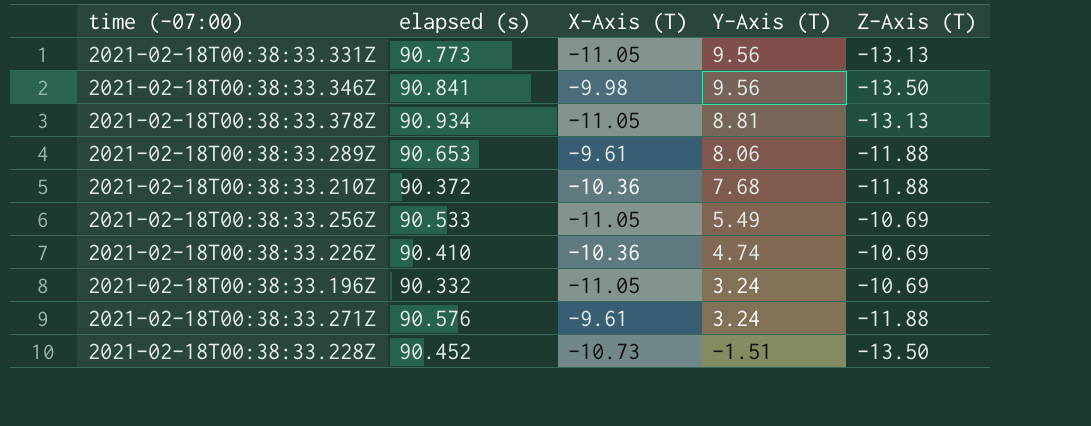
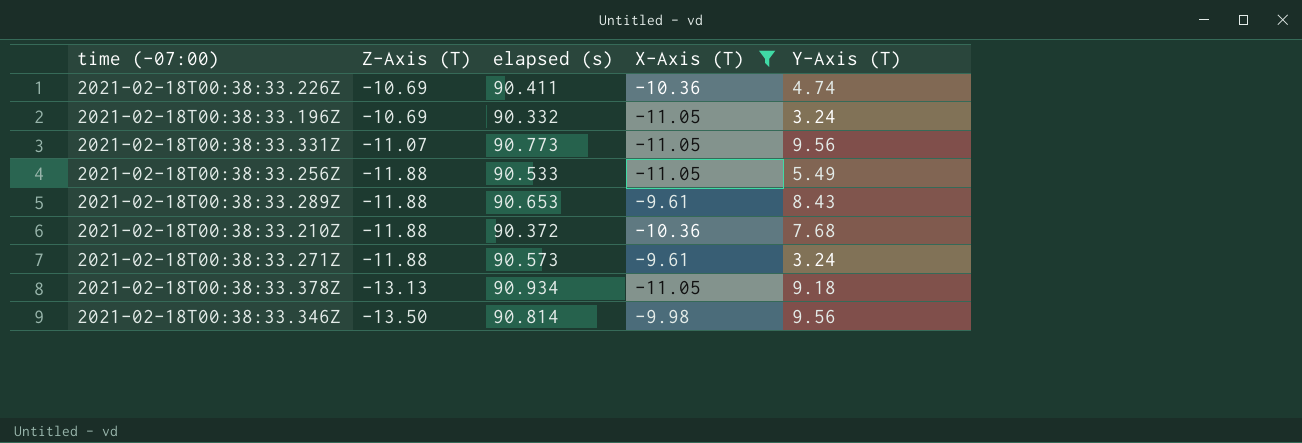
filter: none -> X-Axis (T) != -10.73
row order: Y-Axis (T) descending -> Z-Axis (T) descending
column Z-Axis (T) | position: 5 -> 2
2021-02-18T00:38:33.226Z | elapsed (s): 90.410 -> 90.411
2021-02-18T00:38:33.331Z | Z-Axis (T): -13.13 -> -11.07
2021-02-18T00:38:33.256Z | Z-Axis (T): -10.69 -> -11.88
2021-02-18T00:38:33.289Z | Y-Axis (T): 8.06 -> 8.43
2021-02-18T00:38:33.271Z | elapsed (s): 90.576 -> 90.573
2021-02-18T00:38:33.378Z | Y-Axis (T): 8.81 -> 9.18
2021-02-18T00:38:33.346Z | elapsed (s): 90.841 -> 90.814

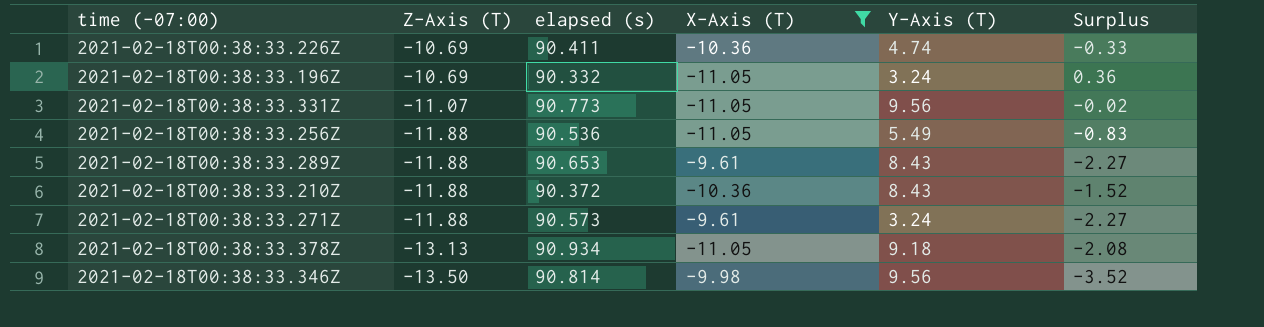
column Surplus | formula: none -> [Z-Axis (T)] - [X-Axis (T)]
2021-02-18T00:38:33.256Z | elapsed (s): 90.533 -> 90.536
2021-02-18T00:38:33.210Z | Y-Axis (T): 7.68 -> 8.43

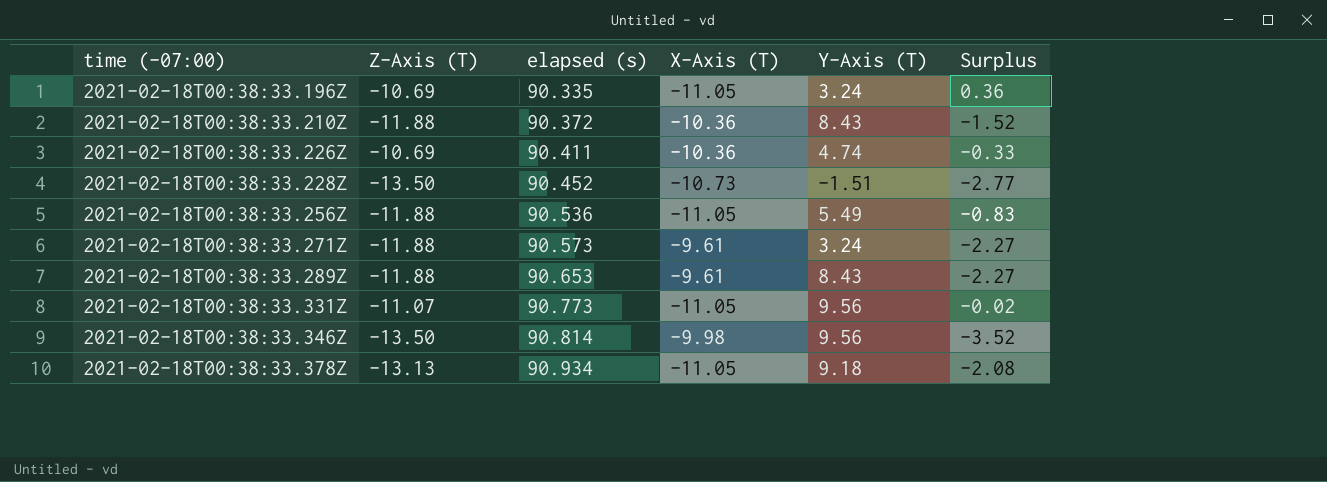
filter: X-Axis (T) != -10.73 -> none
row order: Z-Axis (T) descending -> time (-07:00) ascending
2021-02-18T00:38:33.196Z | elapsed (s): 90.332 -> 90.335

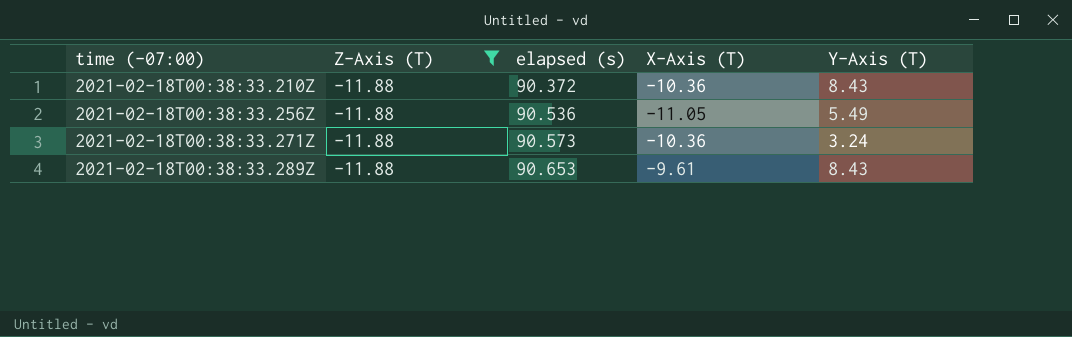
filter: none -> Z-Axis (T) = -11.88
column Surplus | formula: [Z-Axis (T)] - [X-Axis (T)] -> none
2021-02-18T00:38:33.271Z | X-Axis (T): -9.61 -> -10.36

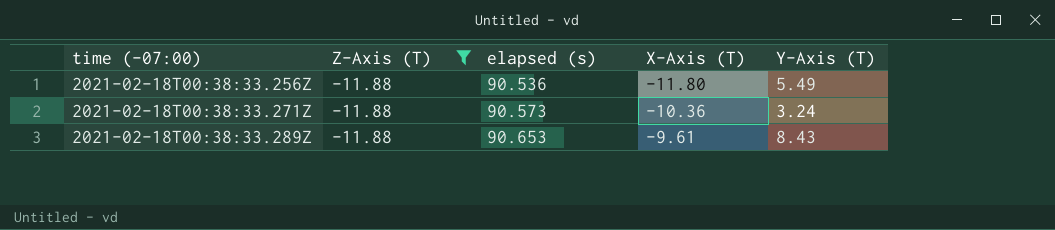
row 2021-02-18T00:38:33.210Z: -11.88 | 90.372 | -10.36 | 8.43 -> none
2021-02-18T00:38:33.256Z | X-Axis (T): -11.05 -> -11.80

